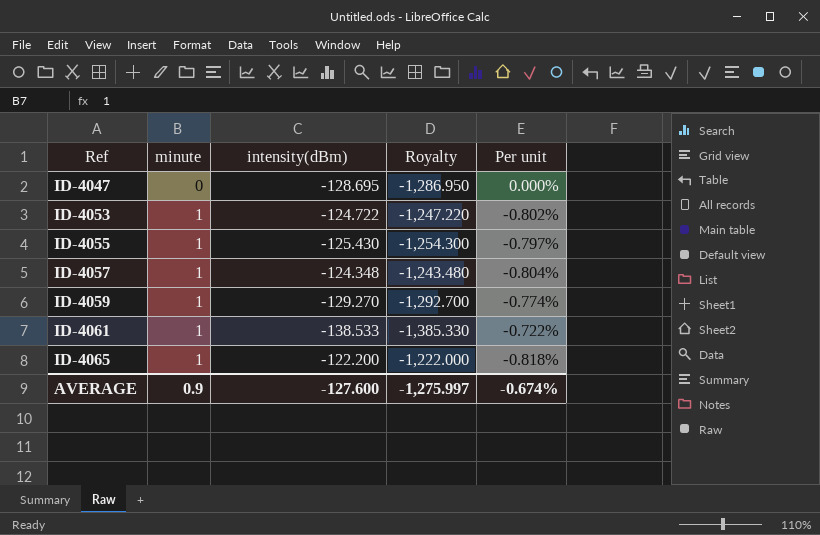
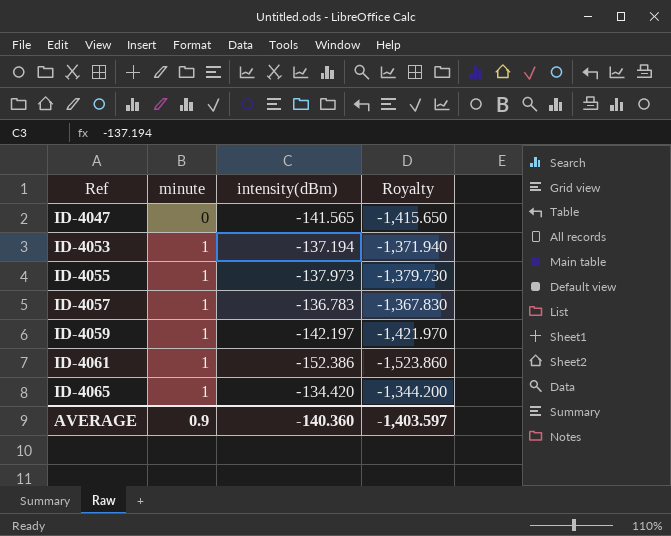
column Per unit | formula: [minute] / [intensity(dBm)] -> none
ID-4047 | intensity(dBm): -128.695 -> -141.565
ID-4047 | Royalty: -1,286.950 -> -1,415.650
ID-4053 | intensity(dBm): -124.722 -> -137.194
ID-4053 | Royalty: -1,247.220 -> -1,371.940
ID-4055 | intensity(dBm): -125.430 -> -137.973
ID-4055 | Royalty: -1,254.300 -> -1,379.730
ID-4057 | intensity(dBm): -124.348 -> -136.783
ID-4057 | Royalty: -1,243.480 -> -1,367.830
ID-4059 | intensity(dBm): -129.270 -> -142.197
ID-4059 | Royalty: -1,292.700 -> -1,421.970
ID-4061 | intensity(dBm): -138.533 -> -152.386
ID-4061 | Royalty: -1,385.330 -> -1,523.860
ID-4065 | intensity(dBm): -122.200 -> -134.420
ID-4065 | Royalty: -1,222.000 -> -1,344.200
AVERAGE | intensity(dBm): -127.600 -> -140.360
AVERAGE | Royalty: -1,275.997 -> -1,403.597

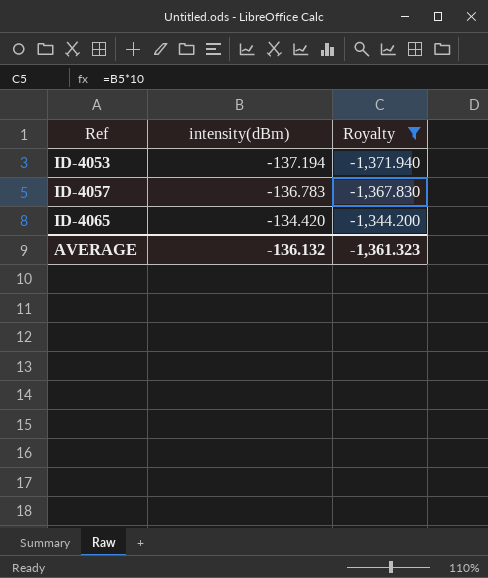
filter: none -> Royalty >= -1,371.940
column minute | position: 2 -> none
AVERAGE | intensity(dBm): -140.360 -> -136.132
AVERAGE | Royalty: -1,403.597 -> -1,361.323

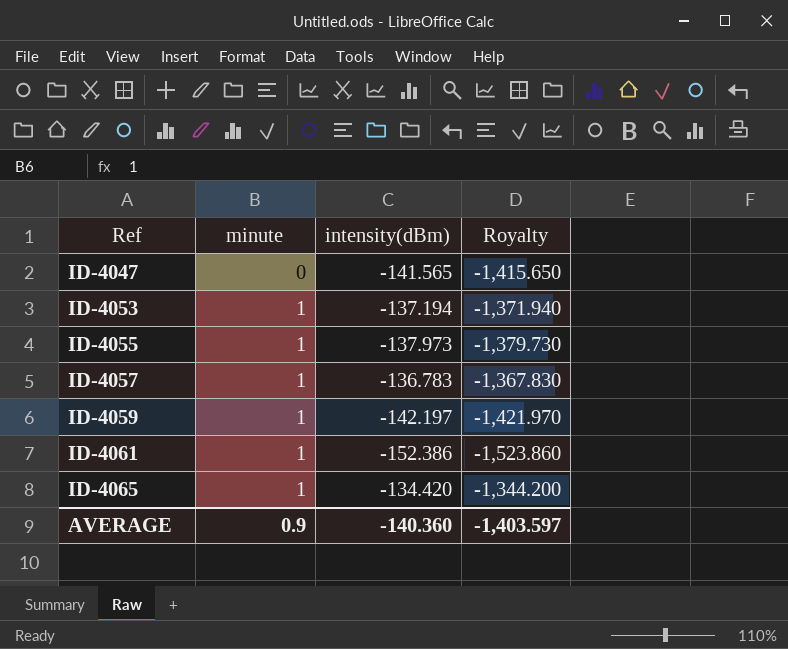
filter: Royalty >= -1,371.940 -> none
column minute | position: none -> 2
AVERAGE | intensity(dBm): -136.132 -> -140.360
AVERAGE | Royalty: -1,361.323 -> -1,403.597

